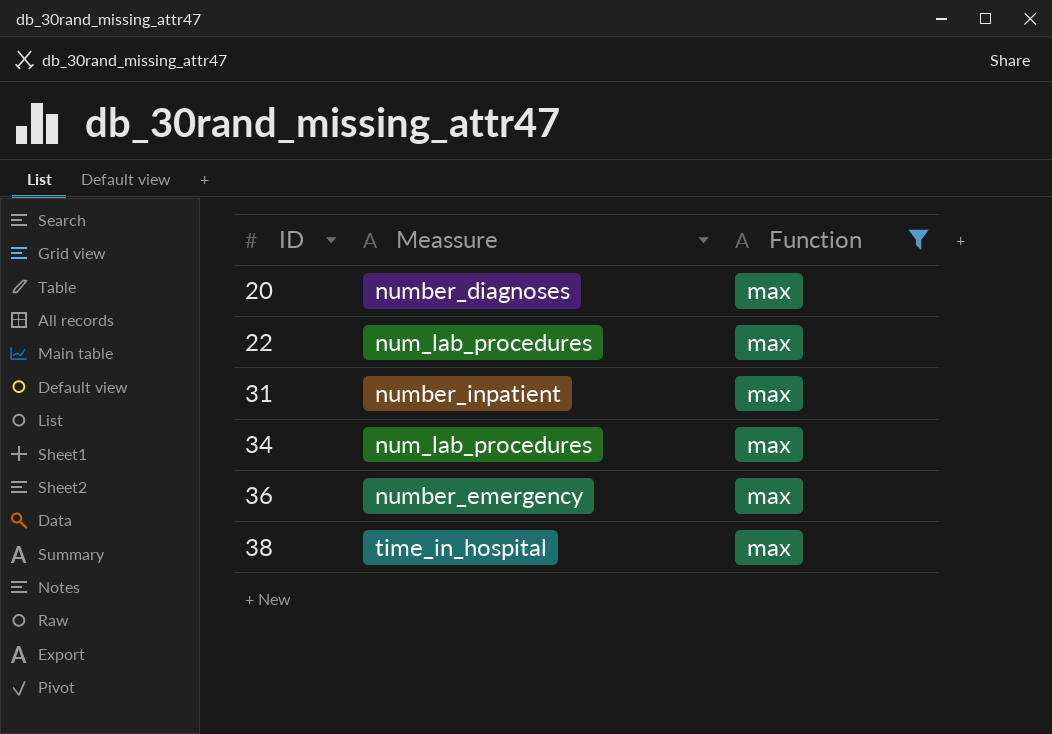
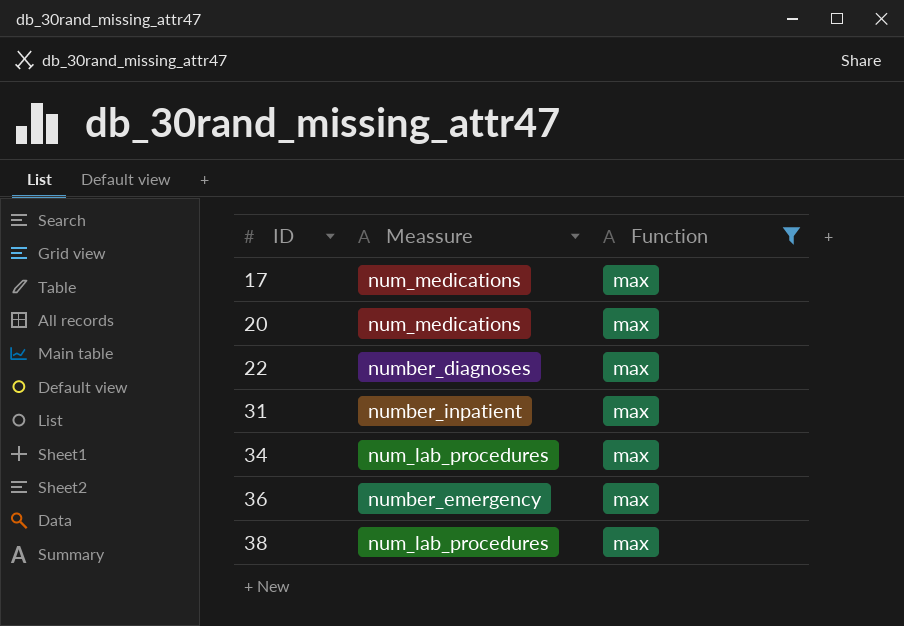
row 17: none -> num_medications | max
20 | Meassure: number_diagnoses -> num_medications
22 | Meassure: num_lab_procedures -> number_diagnoses
38 | Meassure: time_in_hospital -> num_lab_procedures

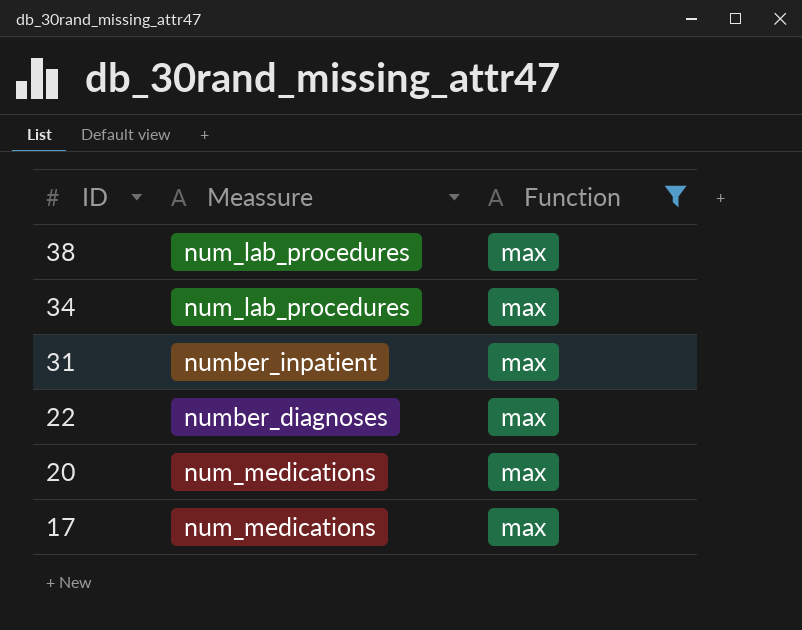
row order: ID ascending -> ID descending
row 36: number_emergency | max -> none

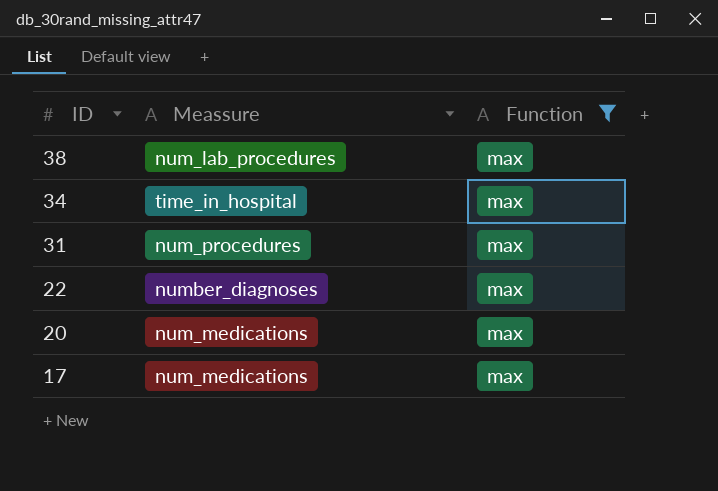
34 | Meassure: num_lab_procedures -> time_in_hospital
31 | Meassure: number_inpatient -> num_procedures

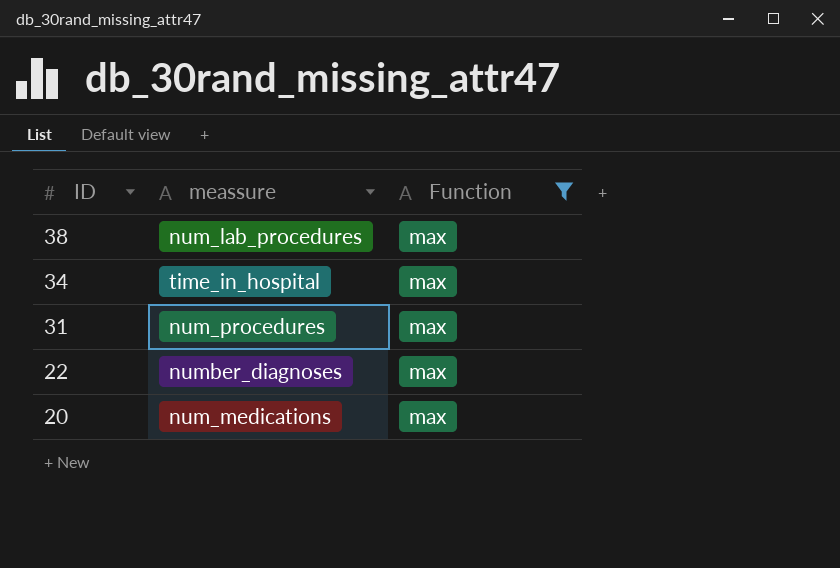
column name: Meassure -> meassure
row 17: num_medications | max -> none

